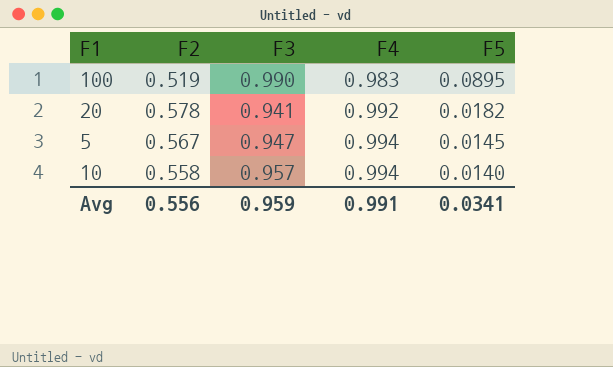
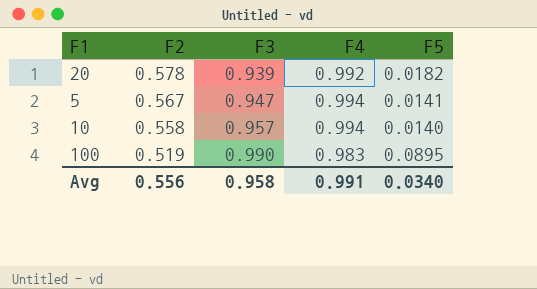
row order: F4 ascending -> F2 descending
20 | F3: 0.941 -> 0.939
5 | F5: 0.0145 -> 0.0141
Avg | F3: 0.959 -> 0.958
Avg | F5: 0.0341 -> 0.0340

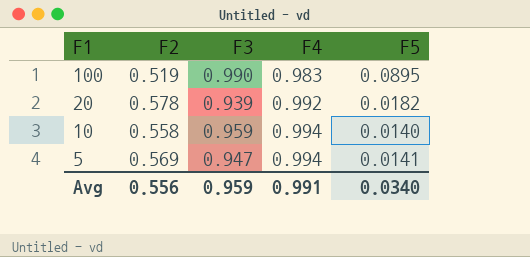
row order: F2 descending -> F1 descending
10 | F3: 0.957 -> 0.959
5 | F2: 0.567 -> 0.569
Avg | F3: 0.958 -> 0.959

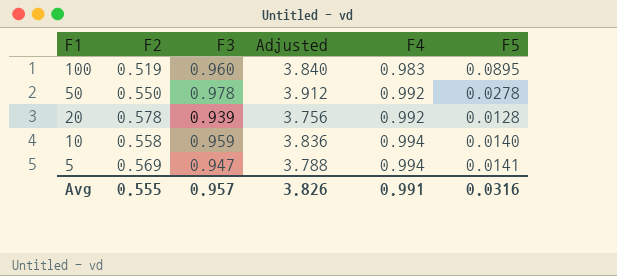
column Adjusted | formula: none -> [F3] * 4
100 | F3: 0.990 -> 0.960
row 50: none -> 0.550 | 0.978 | 3.912 | 0.992 | 0.0278
20 | F5: 0.0182 -> 0.0128
Avg | F2: 0.556 -> 0.555
Avg | F3: 0.959 -> 0.957
Avg | F5: 0.0340 -> 0.0316

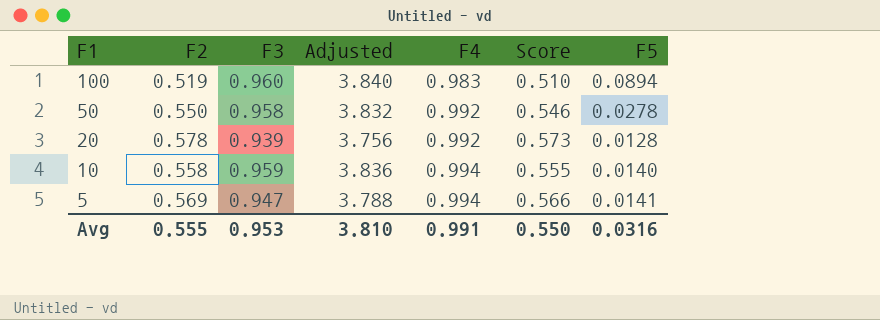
column Score | formula: none -> [F2] * [F4]
100 | F5: 0.0895 -> 0.0894
50 | F3: 0.978 -> 0.958
50 | Adjusted: 3.912 -> 3.832
Avg | F3: 0.957 -> 0.953
Avg | Adjusted: 3.826 -> 3.810

